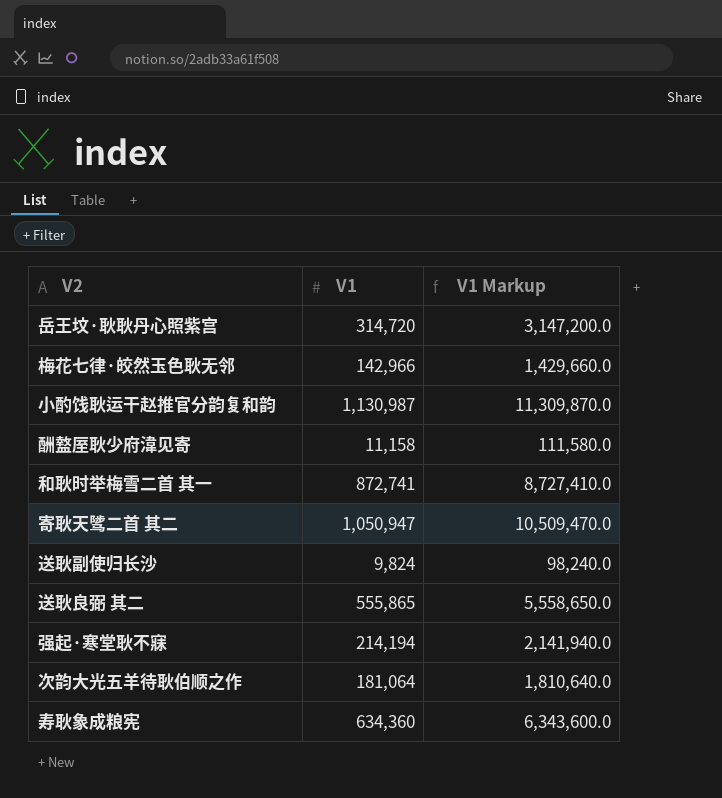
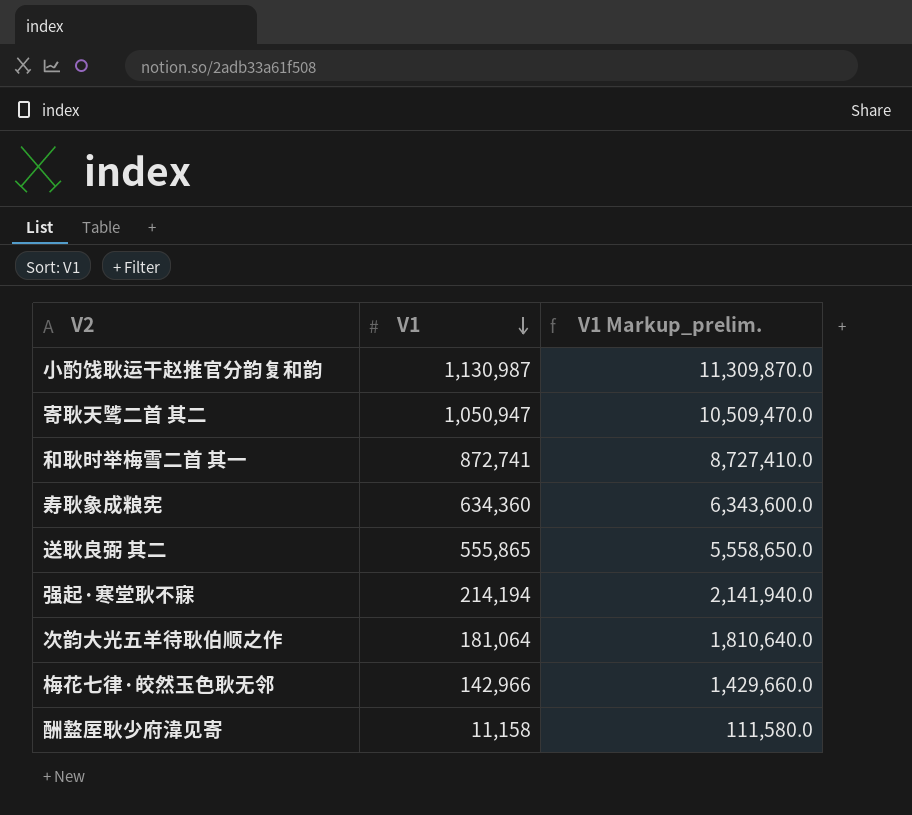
row order: none -> V1 descending
column name: V1 Markup -> V1 Markup_prelim.
row 岳王坟·耿耿丹心照紫宫: 314,720 | 3,147,200.0 -> none
row 送耿副使归长沙: 9,824 | 98,240.0 -> none

